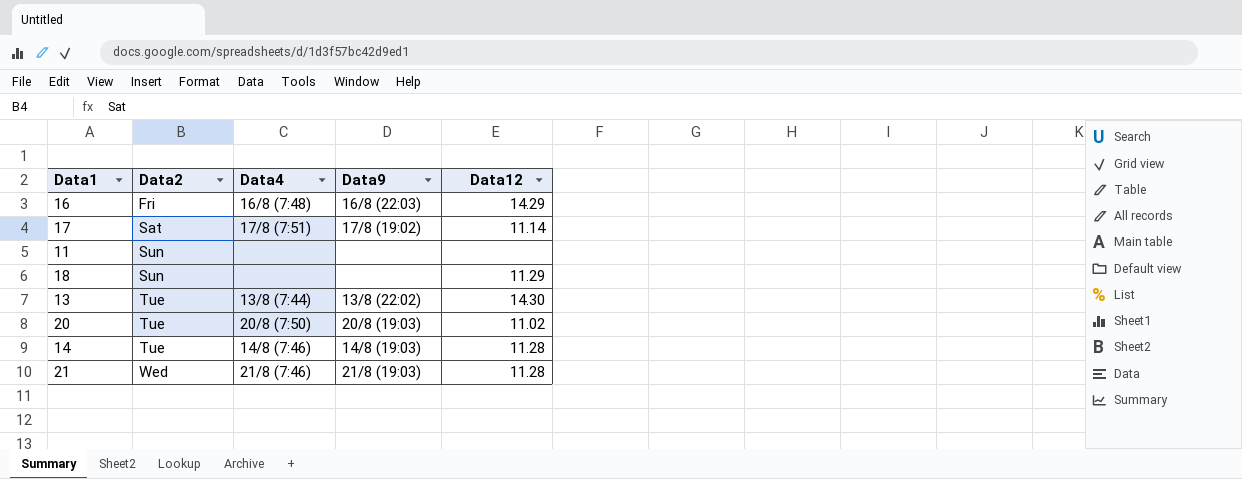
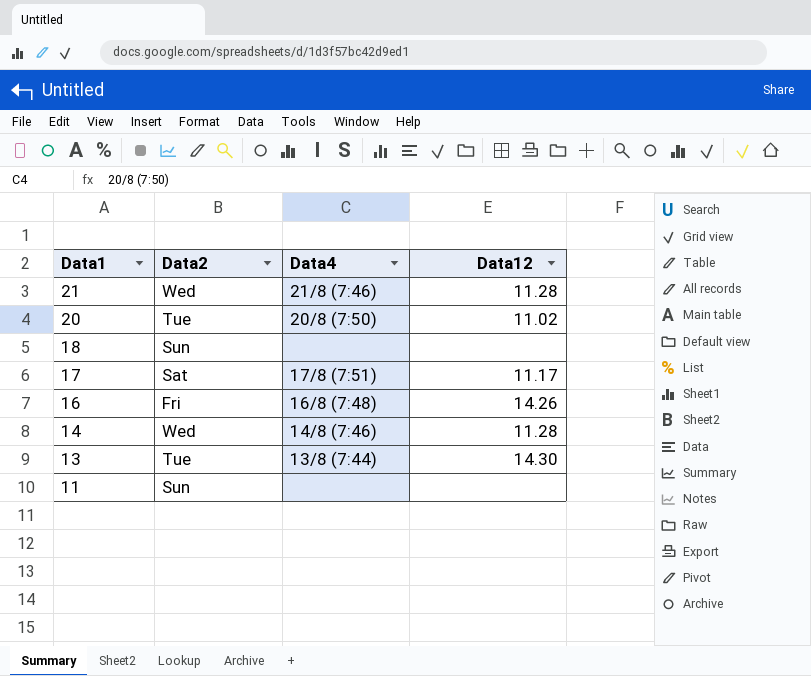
row order: Data2 ascending -> Data1 descending
column Data9 | position: 4 -> none
18 | Data12: 11.29 -> none
17 | Data12: 11.14 -> 11.17
16 | Data12: 14.29 -> 14.26
14 | Data2: Tue -> Wed

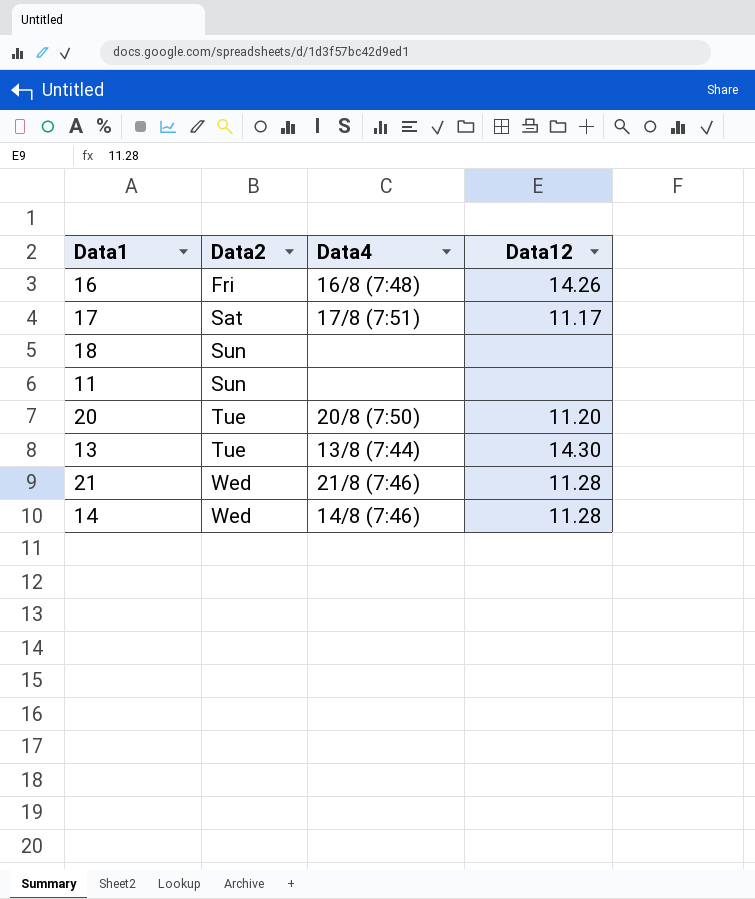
row order: Data1 descending -> Data2 ascending
20 | Data12: 11.02 -> 11.20

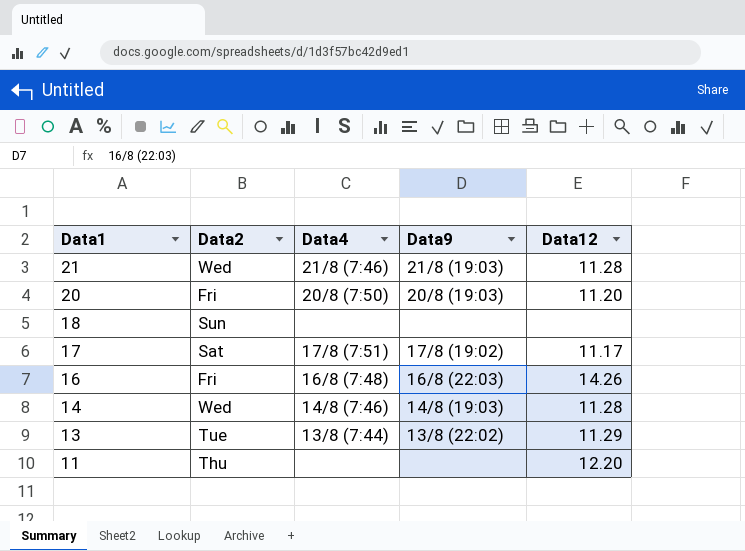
row order: Data2 ascending -> Data1 descending
column Data9 | position: none -> 4
20 | Data2: Tue -> Fri
13 | Data12: 14.30 -> 11.29
11 | Data2: Sun -> Thu
11 | Data12: none -> 12.20

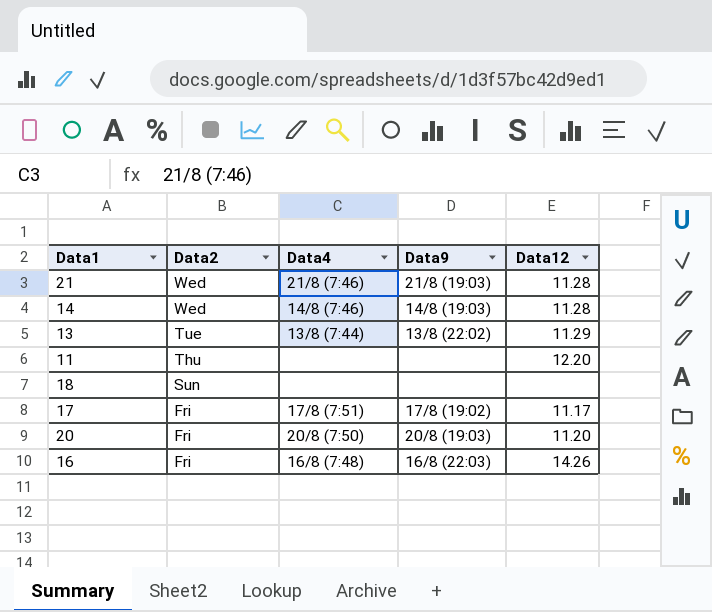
row order: Data1 descending -> Data2 descending
17 | Data2: Sat -> Fri

